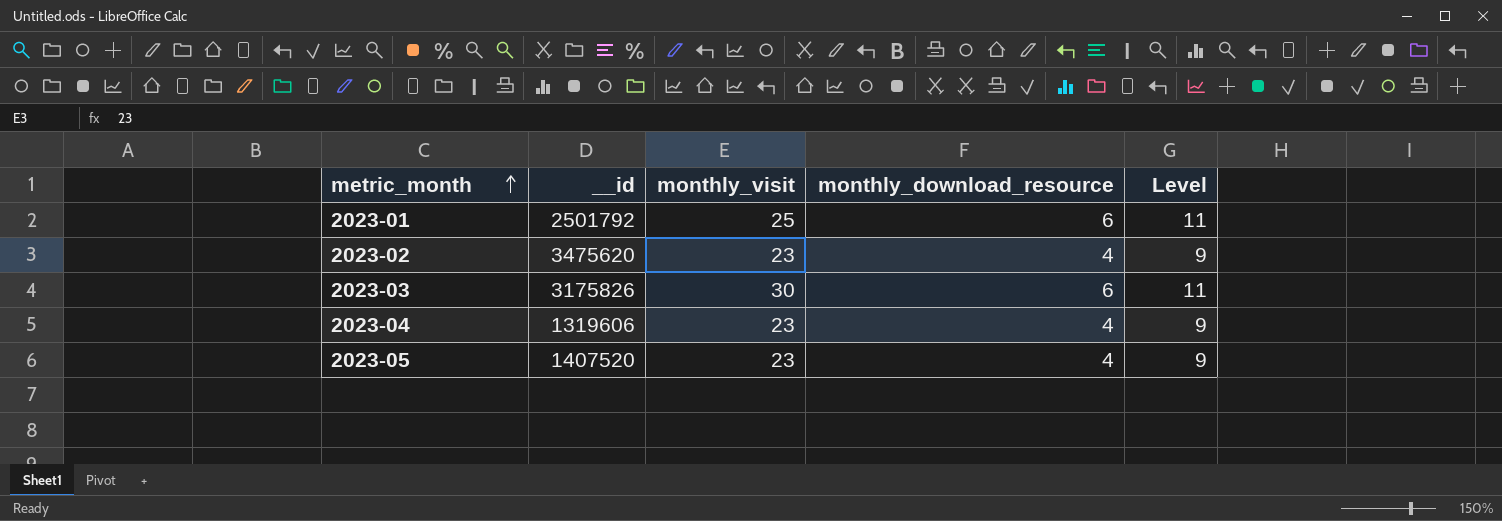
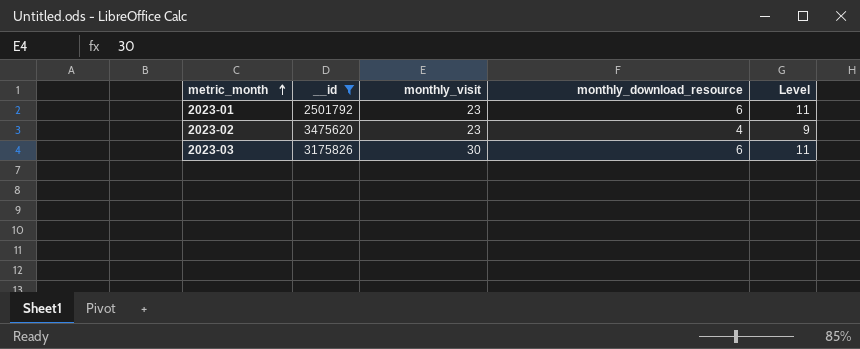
filter: none -> __id >= 2501792
2023-01 | monthly_visit: 25 -> 23

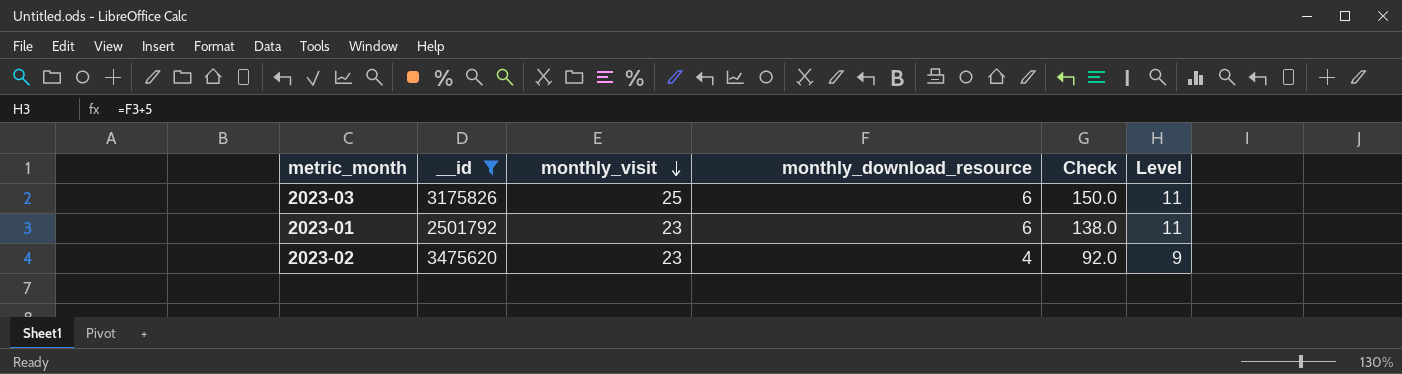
row order: metric_month ascending -> monthly_visit descending
column Check | formula: none -> [monthly_visit] * [monthly_download_resource]
2023-03 | monthly_visit: 30 -> 25

